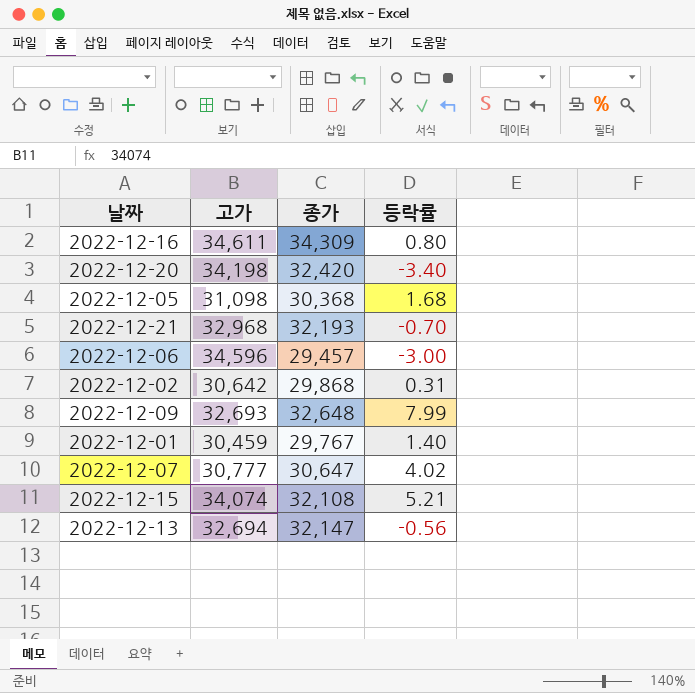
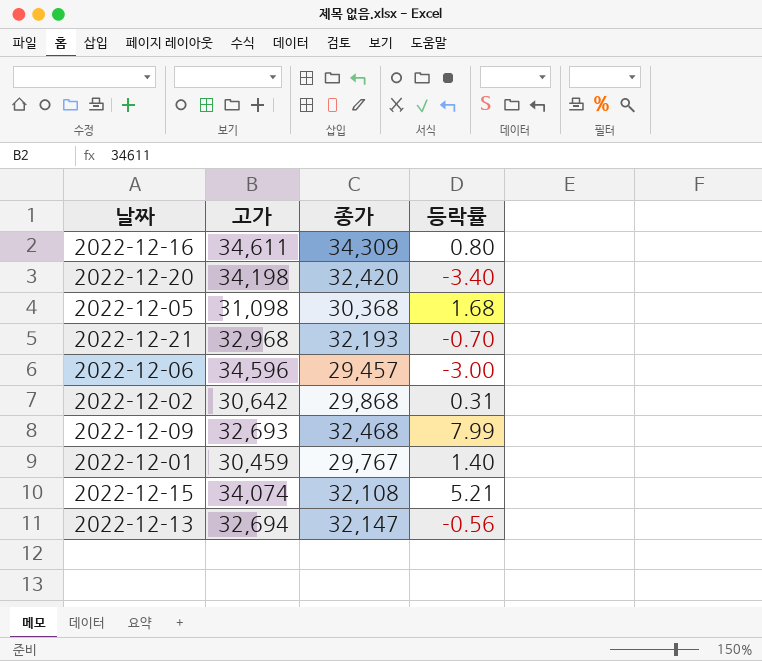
row 2022-12-07: 30,777 | 30,647 | 4.02 -> none
2022-12-09 | 종가: 32,648 -> 32,468

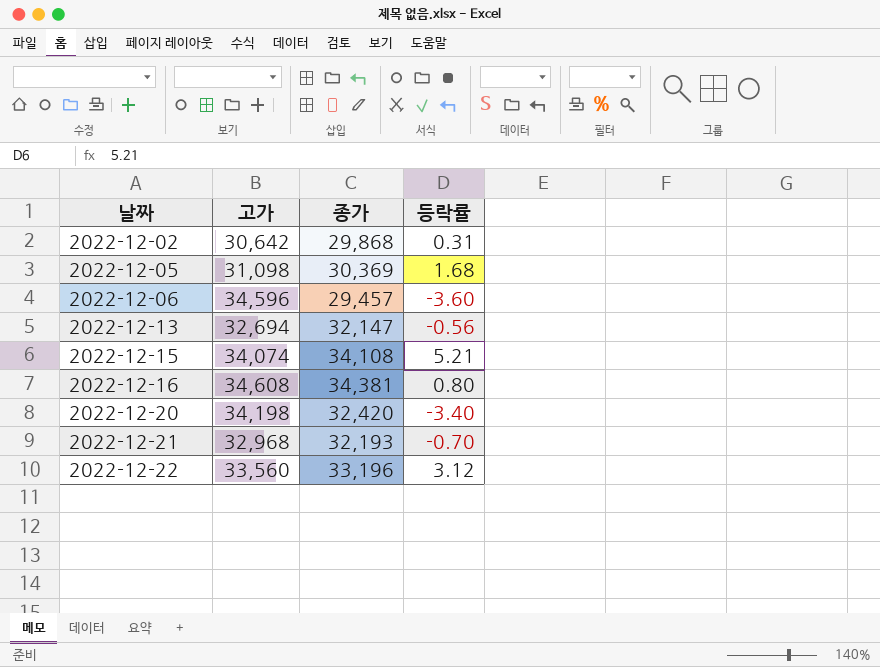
row order: none -> 날짜 ascending
row 2022-12-09: 32,693 | 32,468 | 7.99 -> none
row 2022-12-01: 30,459 | 29,767 | 1.40 -> none
2022-12-05 | 종가: 30,368 -> 30,369
2022-12-06 | 등락률: -3.00 -> -3.60
2022-12-15 | 종가: 32,108 -> 34,108
2022-12-16 | 고가: 34,611 -> 34,608
2022-12-16 | 종가: 34,309 -> 34,381
row 2022-12-22: none -> 33,560 | 33,196 | 3.12

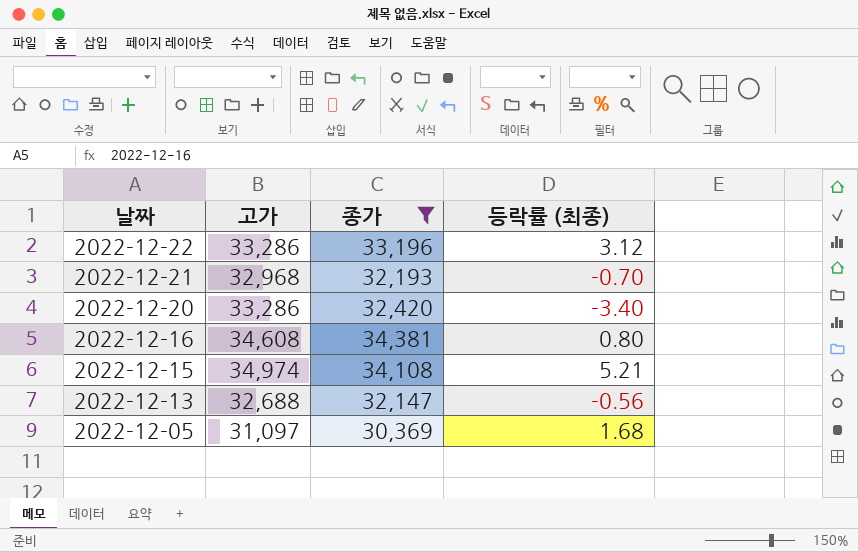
filter: none -> 종가 >= 30,369
row order: 날짜 ascending -> 날짜 descending
column name: 등락률 -> 등락률 (최종)
2022-12-22 | 고가: 33,560 -> 33,286
2022-12-20 | 고가: 34,198 -> 33,286
2022-12-15 | 고가: 34,074 -> 34,974
2022-12-13 | 고가: 32,694 -> 32,688
2022-12-05 | 고가: 31,098 -> 31,097

